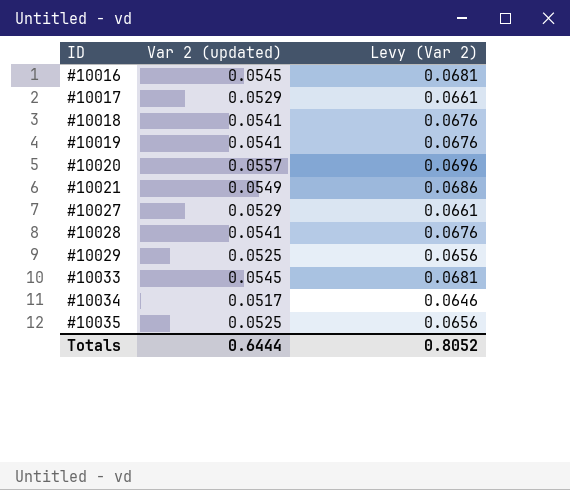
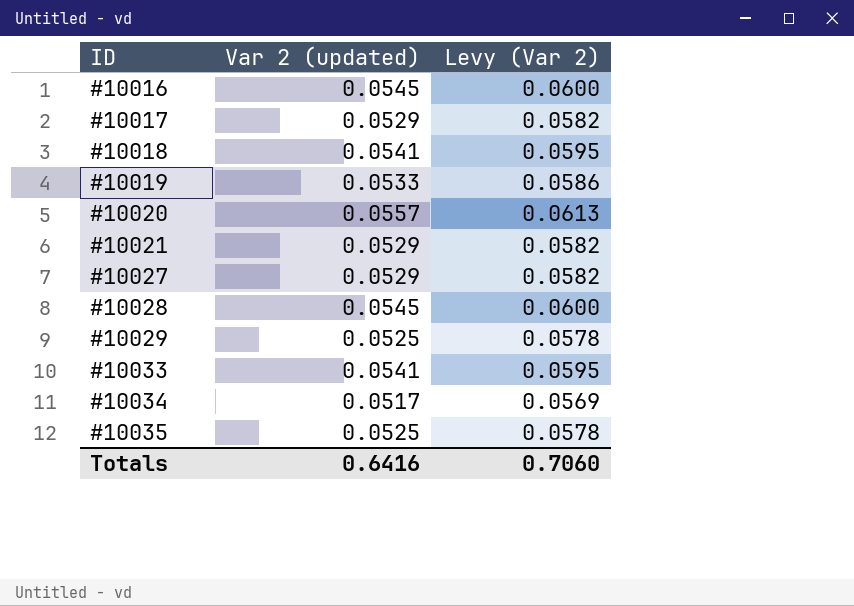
column Levy (Var 2) | formula: [Var 2 (updated)] * 1.25 -> [Var 2 (updated)] * 1.1
#10019 | Var 2 (updated): 0.0541 -> 0.0533
#10021 | Var 2 (updated): 0.0549 -> 0.0529
#10028 | Var 2 (updated): 0.0541 -> 0.0545
#10033 | Var 2 (updated): 0.0545 -> 0.0541
Totals | Var 2 (updated): 0.6444 -> 0.6416
Totals | Levy (Var 2): 0.8052 -> 0.7060

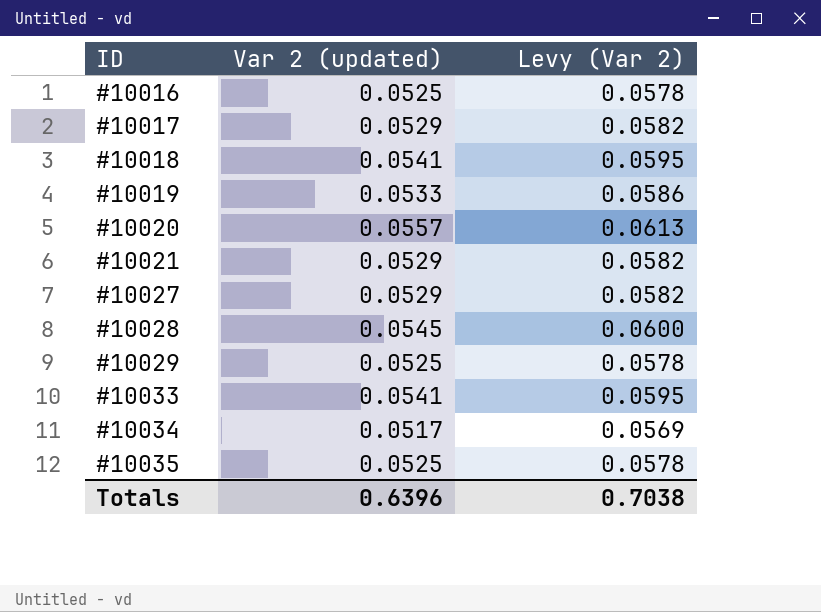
#10016 | Var 2 (updated): 0.0545 -> 0.0525
#10016 | Levy (Var 2): 0.0600 -> 0.0578
Totals | Var 2 (updated): 0.6416 -> 0.6396
Totals | Levy (Var 2): 0.7060 -> 0.7038

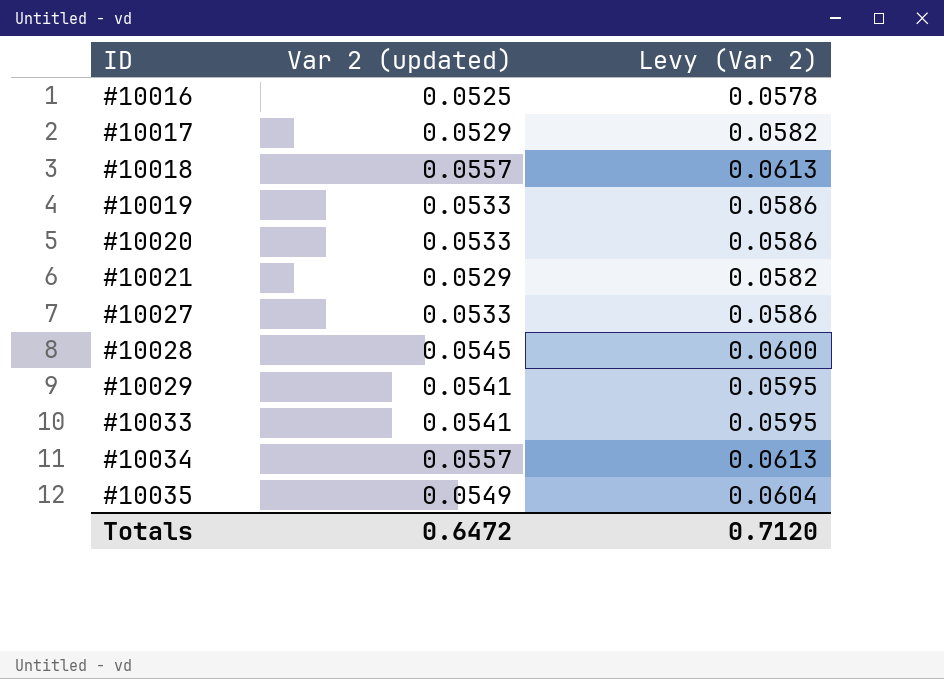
#10018 | Var 2 (updated): 0.0541 -> 0.0557
#10018 | Levy (Var 2): 0.0595 -> 0.0613
#10020 | Var 2 (updated): 0.0557 -> 0.0533
#10020 | Levy (Var 2): 0.0613 -> 0.0586
#10027 | Var 2 (updated): 0.0529 -> 0.0533
#10027 | Levy (Var 2): 0.0582 -> 0.0586
#10029 | Var 2 (updated): 0.0525 -> 0.0541
#10029 | Levy (Var 2): 0.0578 -> 0.0595
#10034 | Var 2 (updated): 0.0517 -> 0.0557
#10034 | Levy (Var 2): 0.0569 -> 0.0613
#10035 | Var 2 (updated): 0.0525 -> 0.0549
#10035 | Levy (Var 2): 0.0578 -> 0.0604
Totals | Var 2 (updated): 0.6396 -> 0.6472
Totals | Levy (Var 2): 0.7038 -> 0.7120

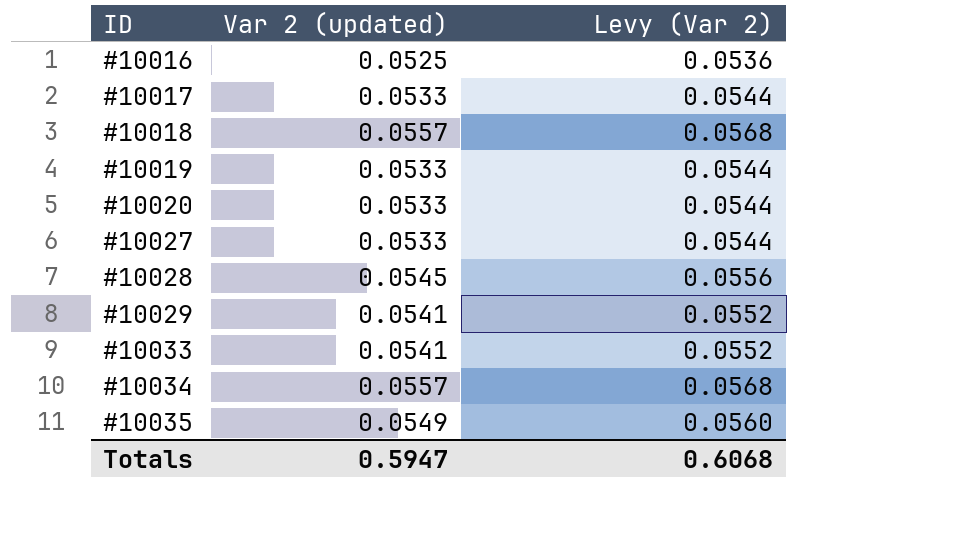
column Levy (Var 2) | formula: [Var 2 (updated)] * 1.1 -> [Var 2 (updated)] * 1.02
row #10021: 0.0529 | 0.0582 -> none
#10017 | Var 2 (updated): 0.0529 -> 0.0533
Totals | Var 2 (updated): 0.6472 -> 0.5947
Totals | Levy (Var 2): 0.7120 -> 0.6068

